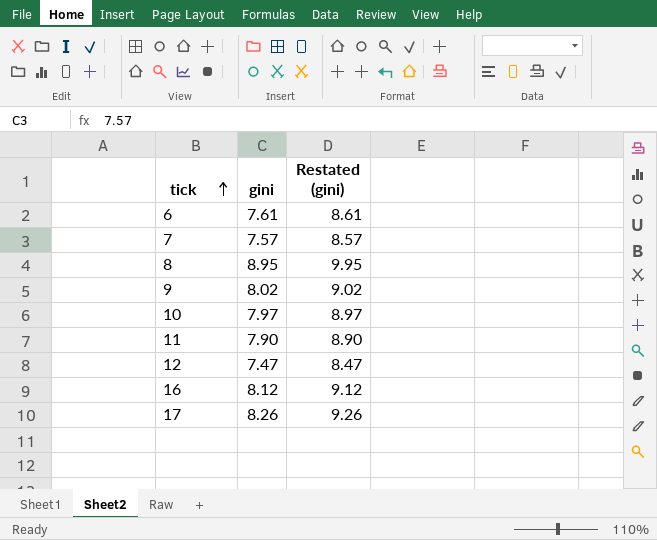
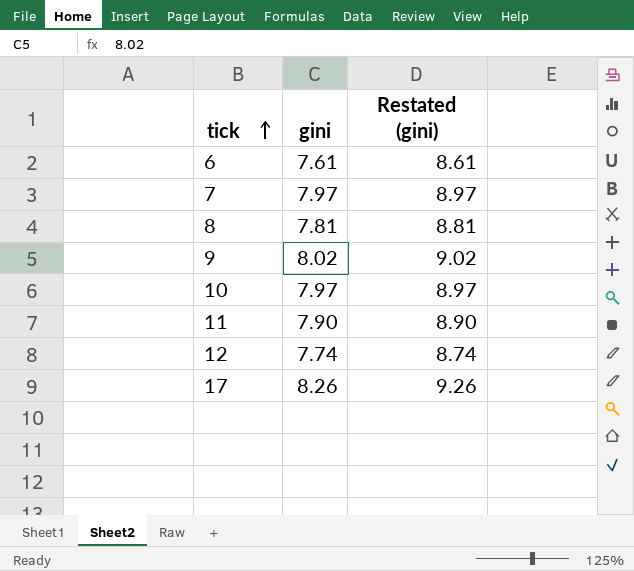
row 16: 8.12 | 9.12 -> none
7 | gini: 7.57 -> 7.97
7 | Restated (gini): 8.57 -> 8.97
8 | gini: 8.95 -> 7.81
8 | Restated (gini): 9.95 -> 8.81
12 | gini: 7.47 -> 7.74
12 | Restated (gini): 8.47 -> 8.74

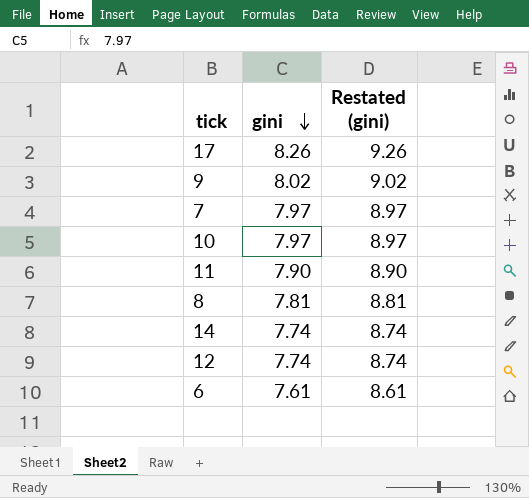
row order: tick ascending -> gini descending
row 14: none -> 7.74 | 8.74

